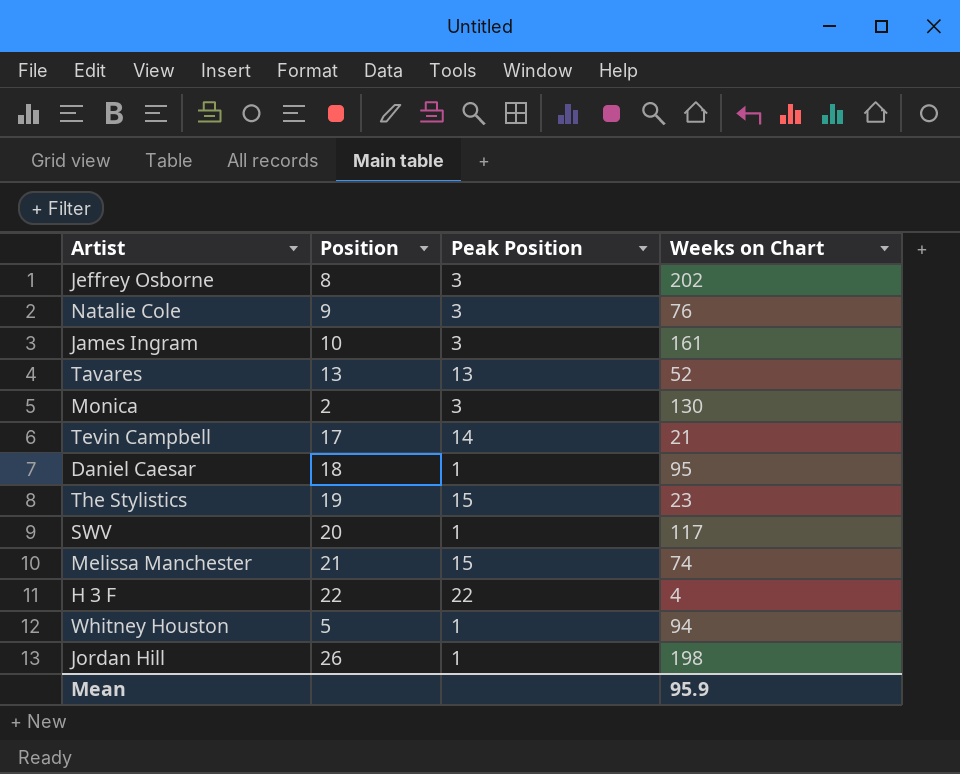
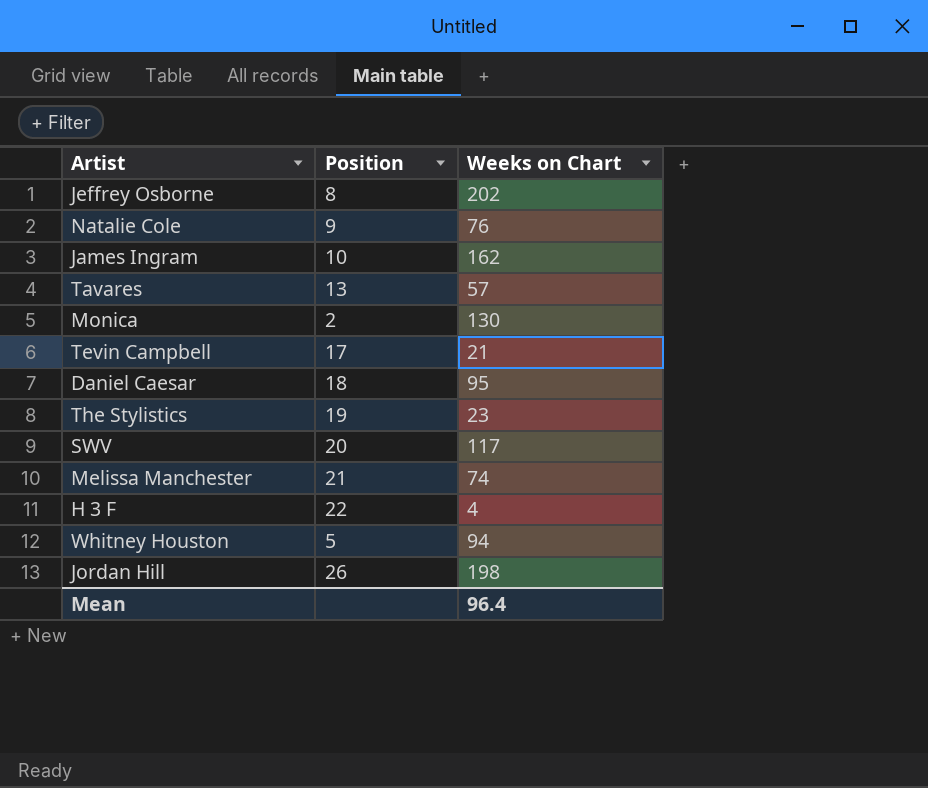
column Peak Position | position: 3 -> none
James Ingram | Weeks on Chart: 161 -> 162
Tavares | Weeks on Chart: 52 -> 57
Mean | Weeks on Chart: 95.9 -> 96.4

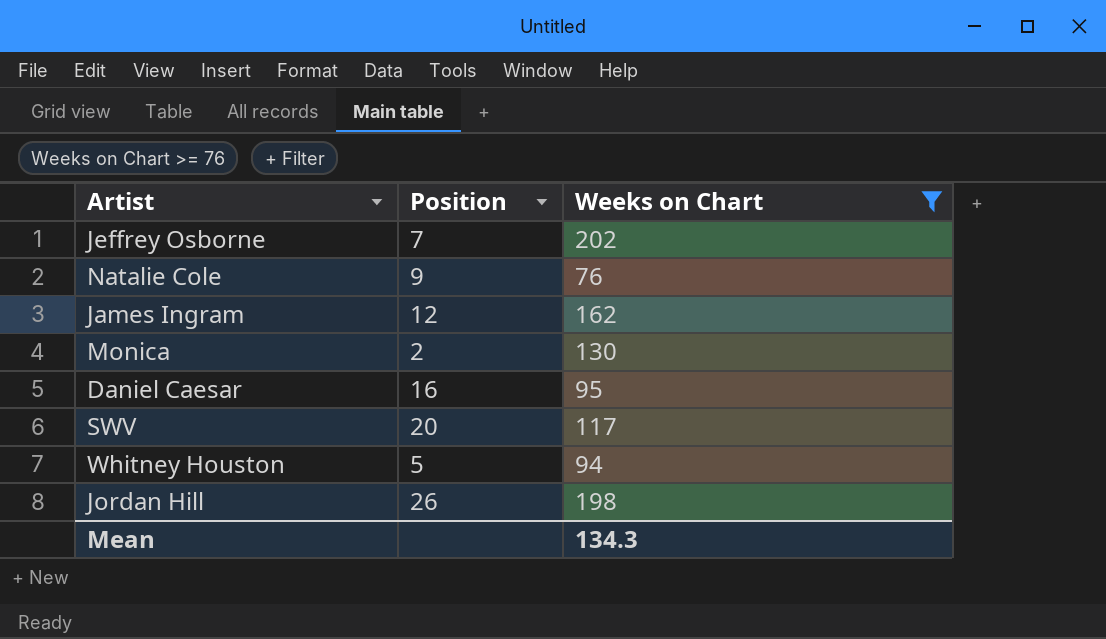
filter: none -> Weeks on Chart >= 76
Jeffrey Osborne | Position: 8 -> 7
James Ingram | Position: 10 -> 12
Daniel Caesar | Position: 18 -> 16
Mean | Weeks on Chart: 96.4 -> 134.3

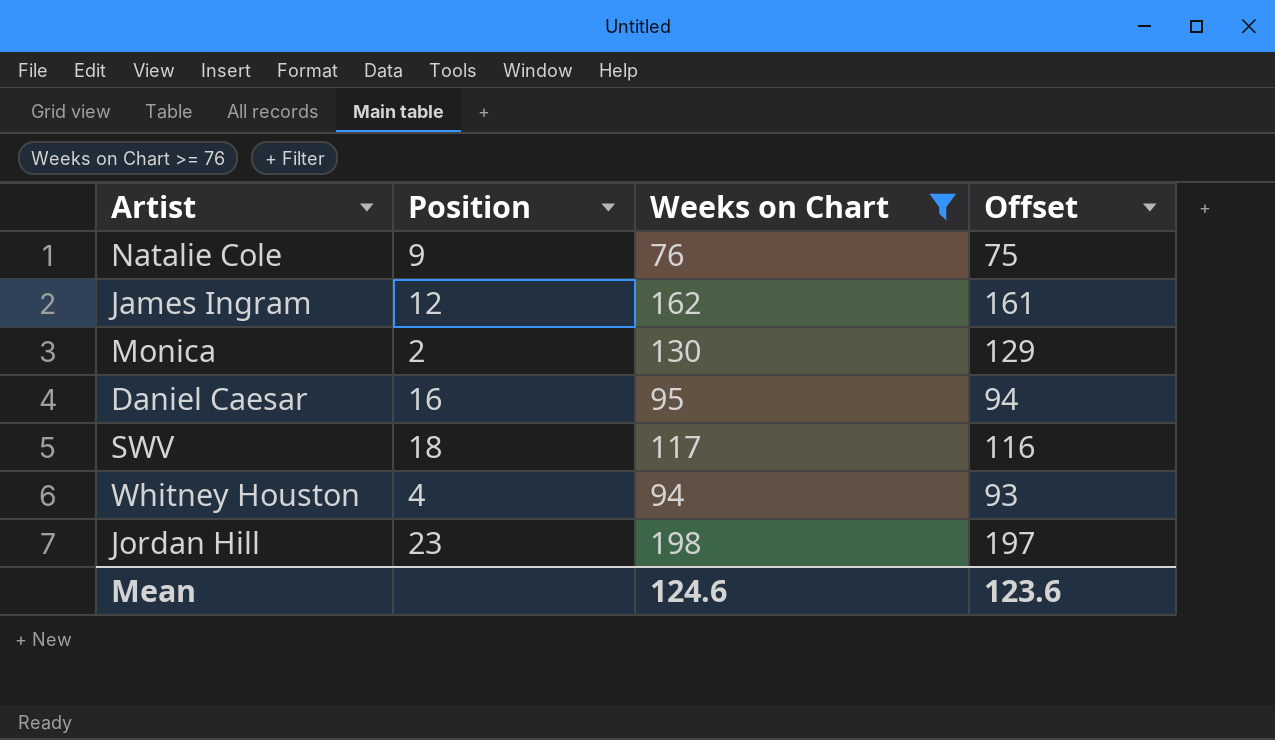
column Offset | formula: none -> [Weeks on Chart] - 1
row Jeffrey Osborne: 7 | 202 -> none
SWV | Position: 20 -> 18
Whitney Houston | Position: 5 -> 4
Jordan Hill | Position: 26 -> 23
Mean | Weeks on Chart: 134.3 -> 124.6

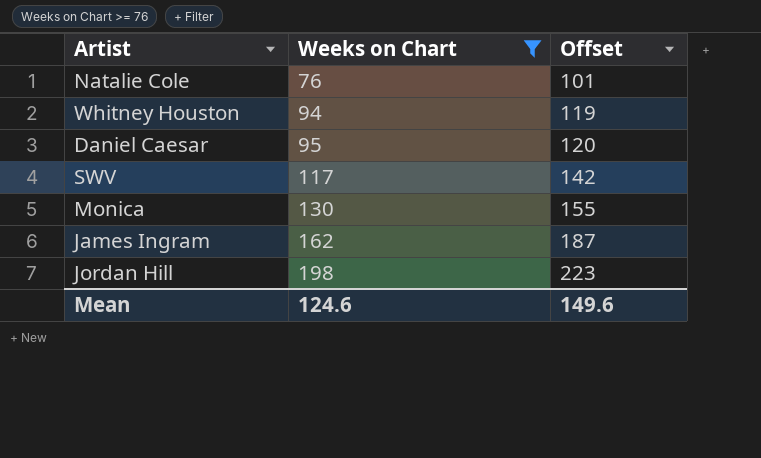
row order: none -> Weeks on Chart ascending
column Position | position: 2 -> none
column Offset | formula: [Weeks on Chart] - 1 -> [Weeks on Chart] + 25
Mean | Offset: 123.6 -> 149.6

